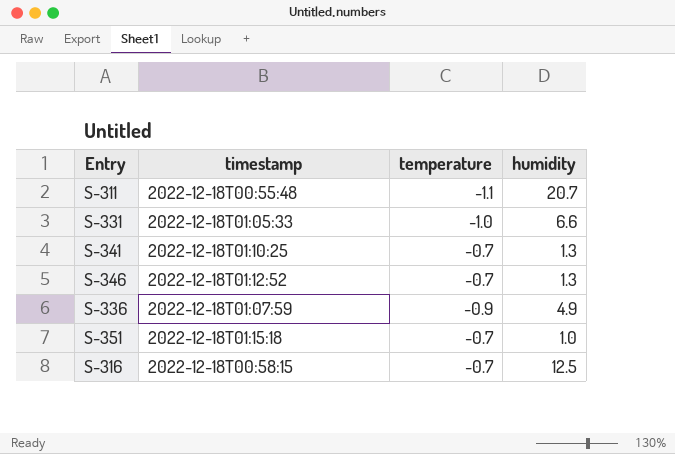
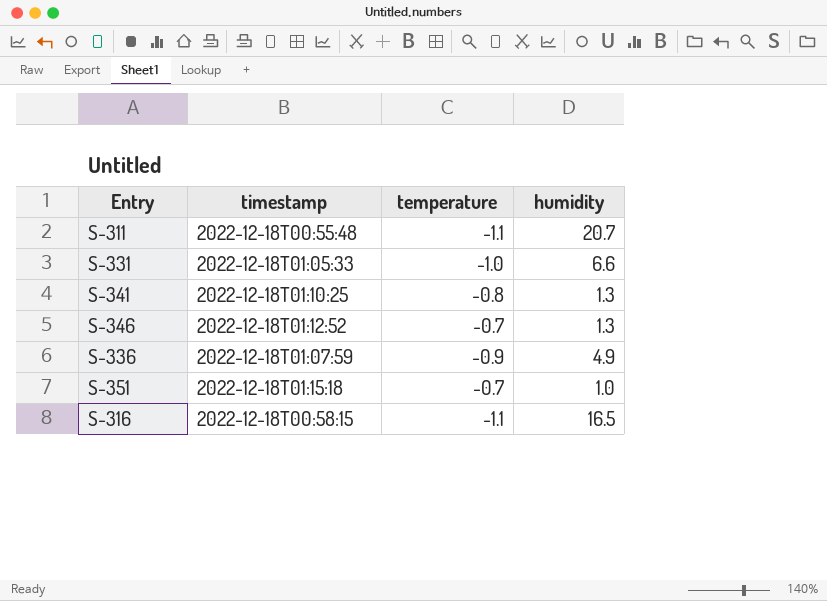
S-341 | temperature: -0.7 -> -0.8
S-316 | temperature: -0.7 -> -1.1
S-316 | humidity: 12.5 -> 16.5

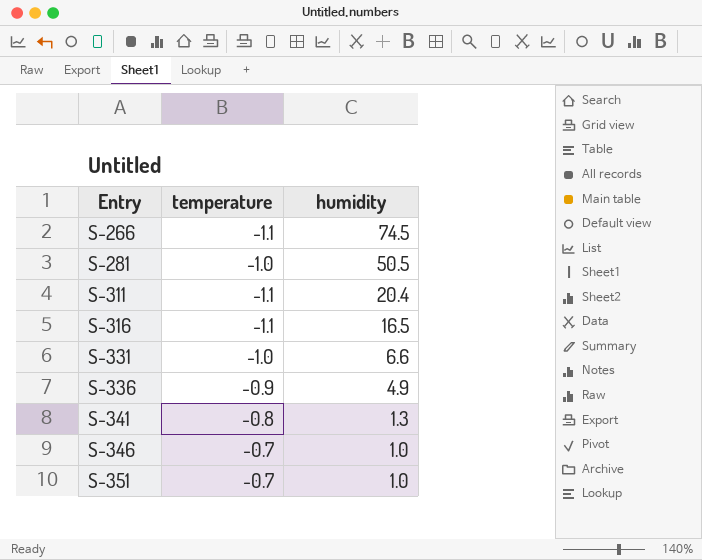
row order: none -> Entry ascending
column timestamp | position: 2 -> none
row S-266: none -> -1.1 | 74.5
row S-281: none -> -1.0 | 50.5
S-311 | humidity: 20.7 -> 20.4
S-346 | humidity: 1.3 -> 1.0

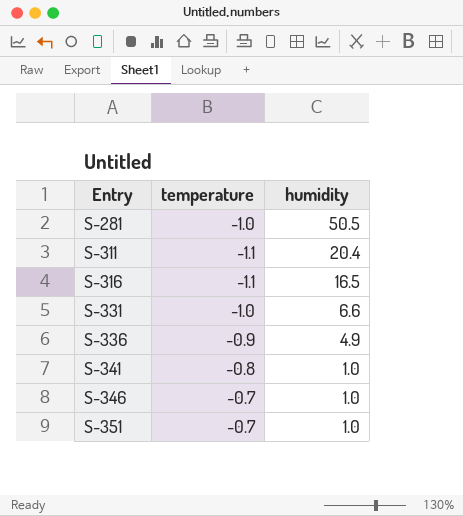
row S-266: -1.1 | 74.5 -> none
S-341 | humidity: 1.3 -> 1.0

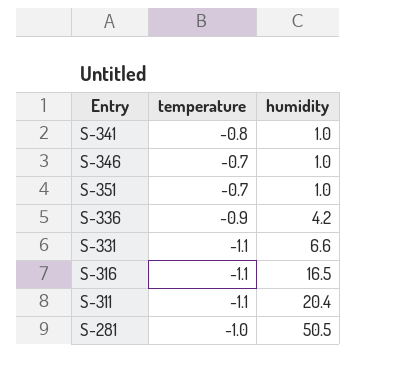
row order: Entry ascending -> humidity ascending
S-336 | humidity: 4.9 -> 4.2
S-331 | temperature: -1.0 -> -1.1

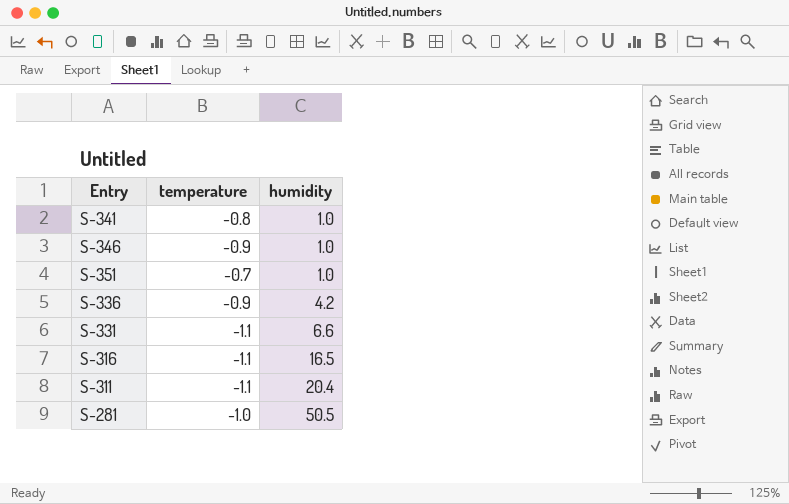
S-346 | temperature: -0.7 -> -0.9

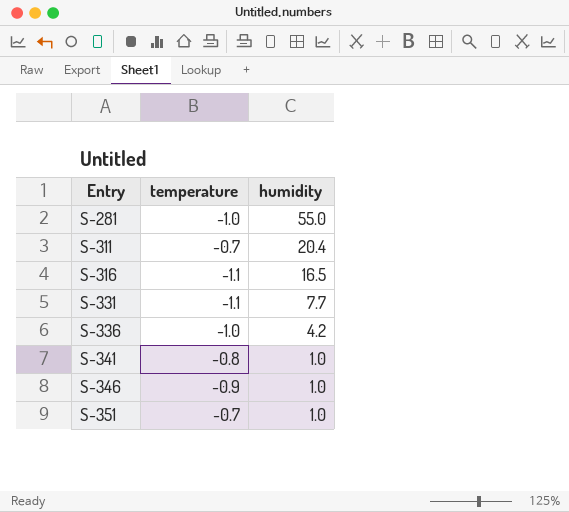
row order: humidity ascending -> Entry ascending
S-281 | humidity: 50.5 -> 55.0
S-311 | temperature: -1.1 -> -0.7
S-331 | humidity: 6.6 -> 7.7
S-336 | temperature: -0.9 -> -1.0

